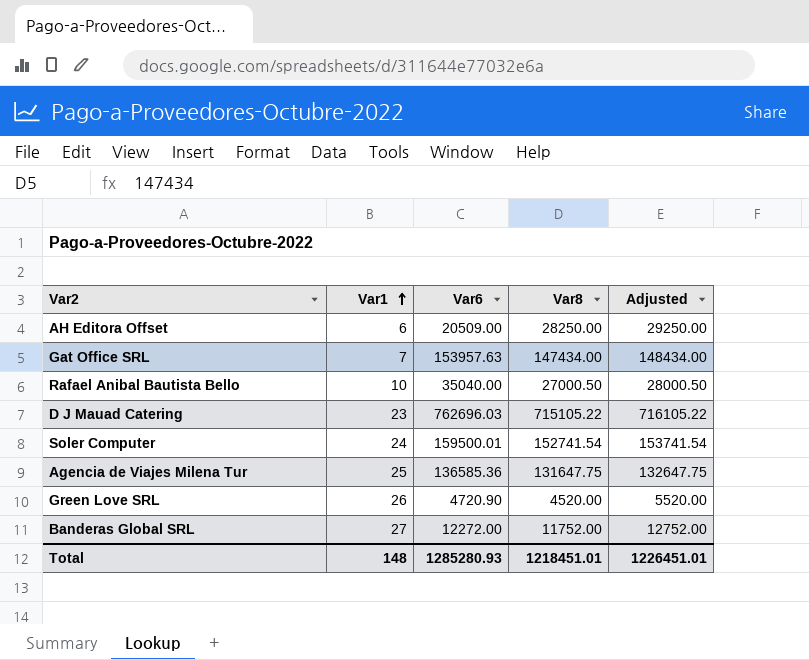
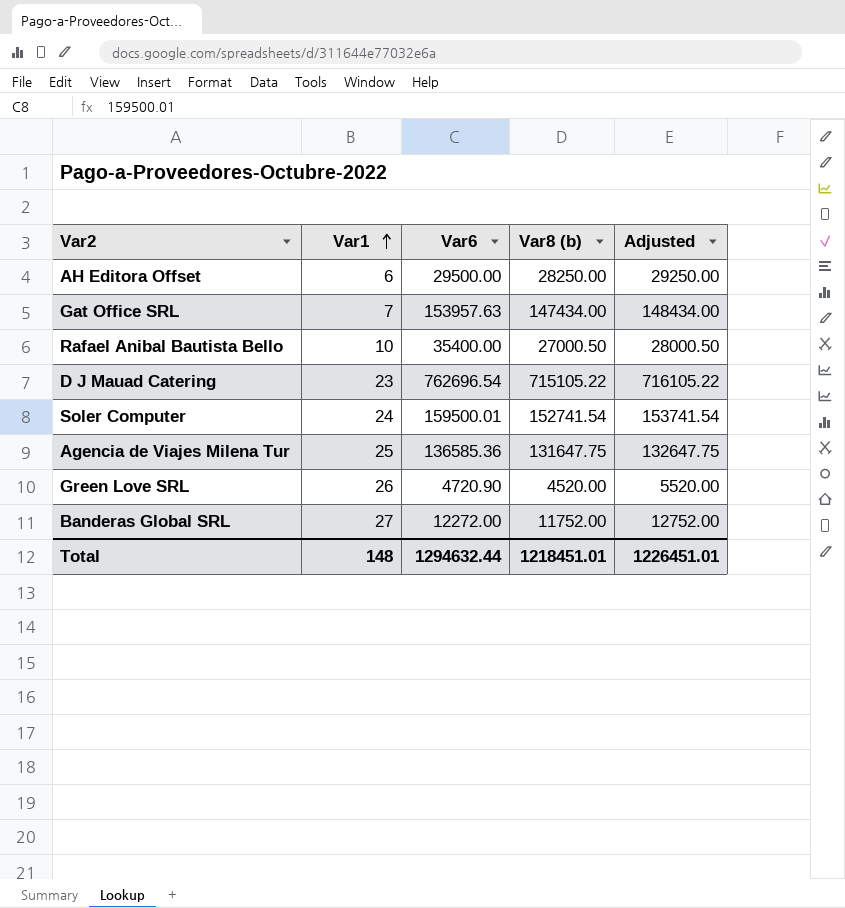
column name: Var8 -> Var8 (b)
AH Editora Offset | Var6: 20509.00 -> 29500.00
Rafael Anibal Bautista Bello | Var6: 35040.00 -> 35400.00
D J Mauad Catering | Var6: 762696.03 -> 762696.54
Total | Var6: 1285280.93 -> 1294632.44

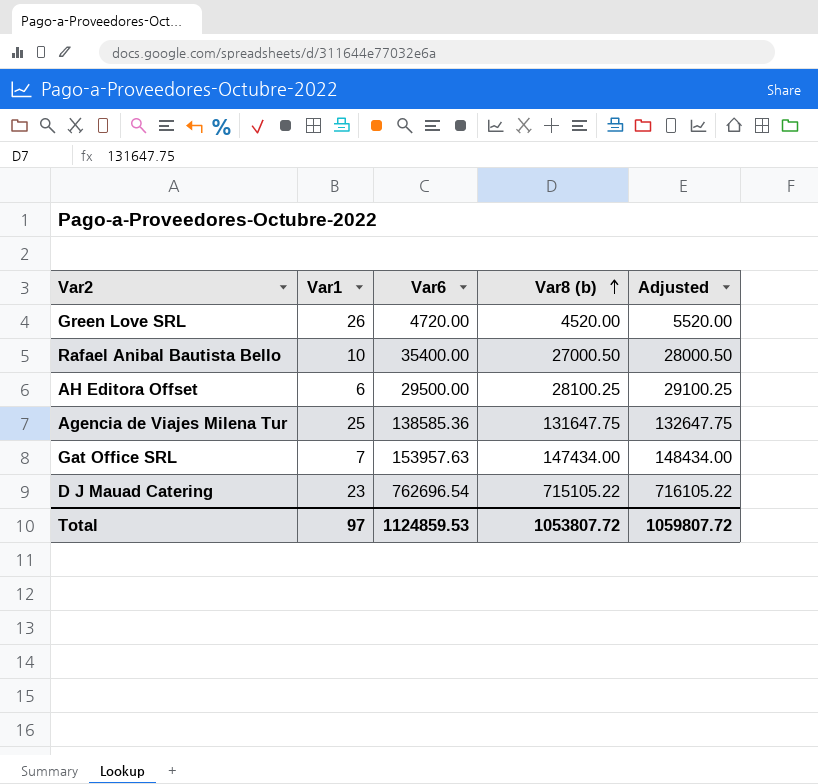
row order: Var1 ascending -> Var8 (b) ascending
row Soler Computer: 24 | 159500.01 | 152741.54 | 153741.54 -> none
row Banderas Global SRL: 27 | 12272.00 | 11752.00 | 12752.00 -> none
Green Love SRL | Var6: 4720.90 -> 4720.00
AH Editora Offset | Var8 (b): 28250.00 -> 28100.25
AH Editora Offset | Adjusted: 29250.00 -> 29100.25
Agencia de Viajes Milena Tur | Var6: 136585.36 -> 138585.36
Total | Var1: 148 -> 97
Total | Var6: 1294632.44 -> 1124859.53
Total | Var8 (b): 1218451.01 -> 1053807.72
Total | Adjusted: 1226451.01 -> 1059807.72

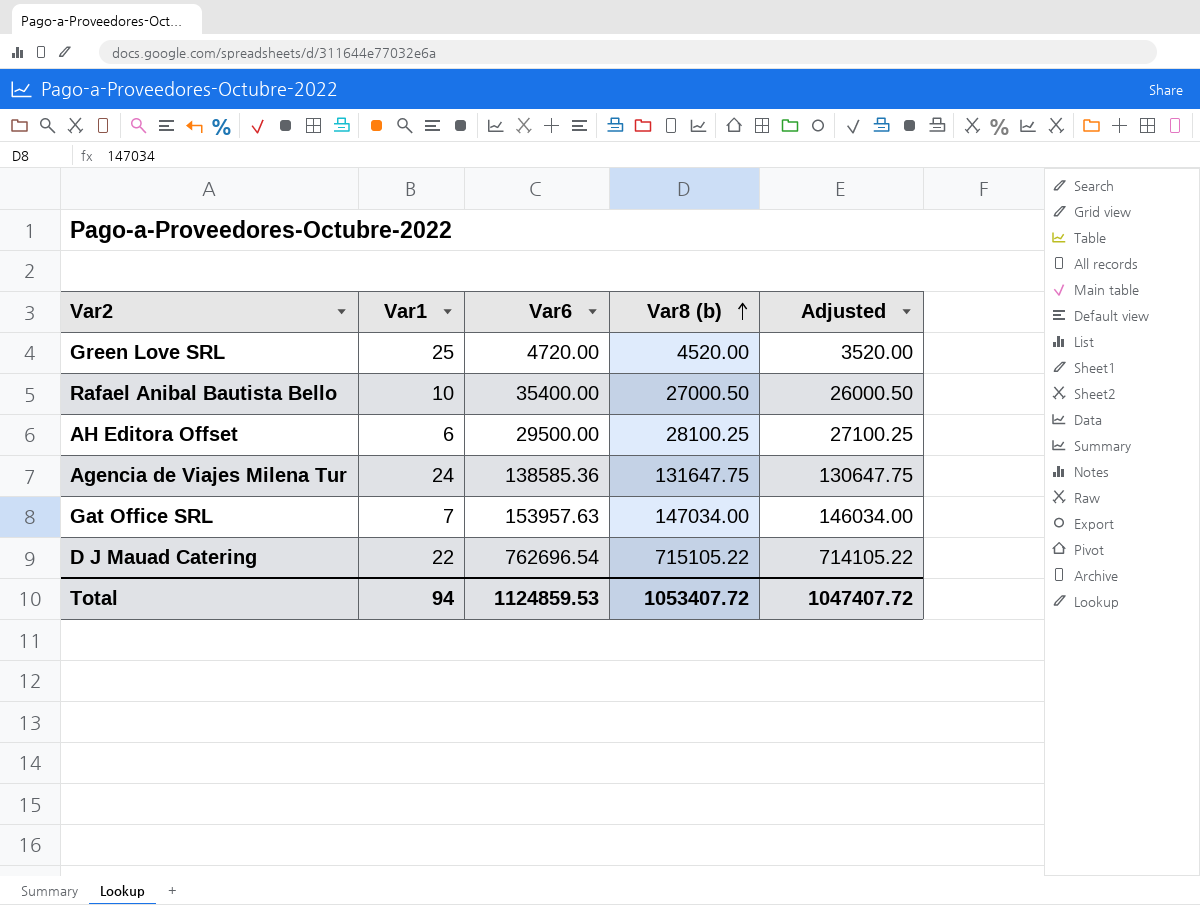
column Adjusted | formula: [Var8 (b)] + 1000 -> [Var8 (b)] - 1000
Green Love SRL | Var1: 26 -> 25
Agencia de Viajes Milena Tur | Var1: 25 -> 24
Gat Office SRL | Var8 (b): 147434.00 -> 147034.00
D J Mauad Catering | Var1: 23 -> 22
Total | Var1: 97 -> 94
Total | Var8 (b): 1053807.72 -> 1053407.72
Total | Adjusted: 1059807.72 -> 1047407.72

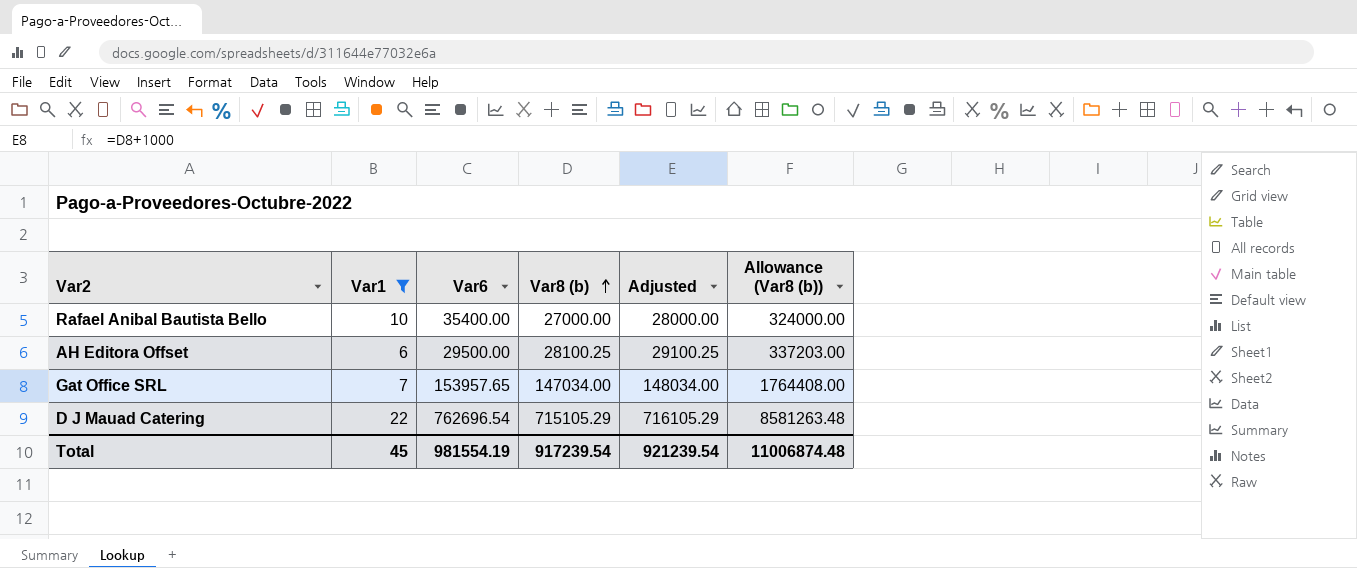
filter: none -> Var1 <= 22
column Adjusted | formula: [Var8 (b)] - 1000 -> [Var8 (b)] + 1000
column Allowance (Var8 (b)) | formula: none -> [Var8 (b)] * 12
Rafael Anibal Bautista Bello | Var8 (b): 27000.50 -> 27000.00
Gat Office SRL | Var6: 153957.63 -> 153957.65
D J Mauad Catering | Var8 (b): 715105.22 -> 715105.29
Total | Var1: 94 -> 45
Total | Var6: 1124859.53 -> 981554.19
Total | Var8 (b): 1053407.72 -> 917239.54
Total | Adjusted: 1047407.72 -> 921239.54

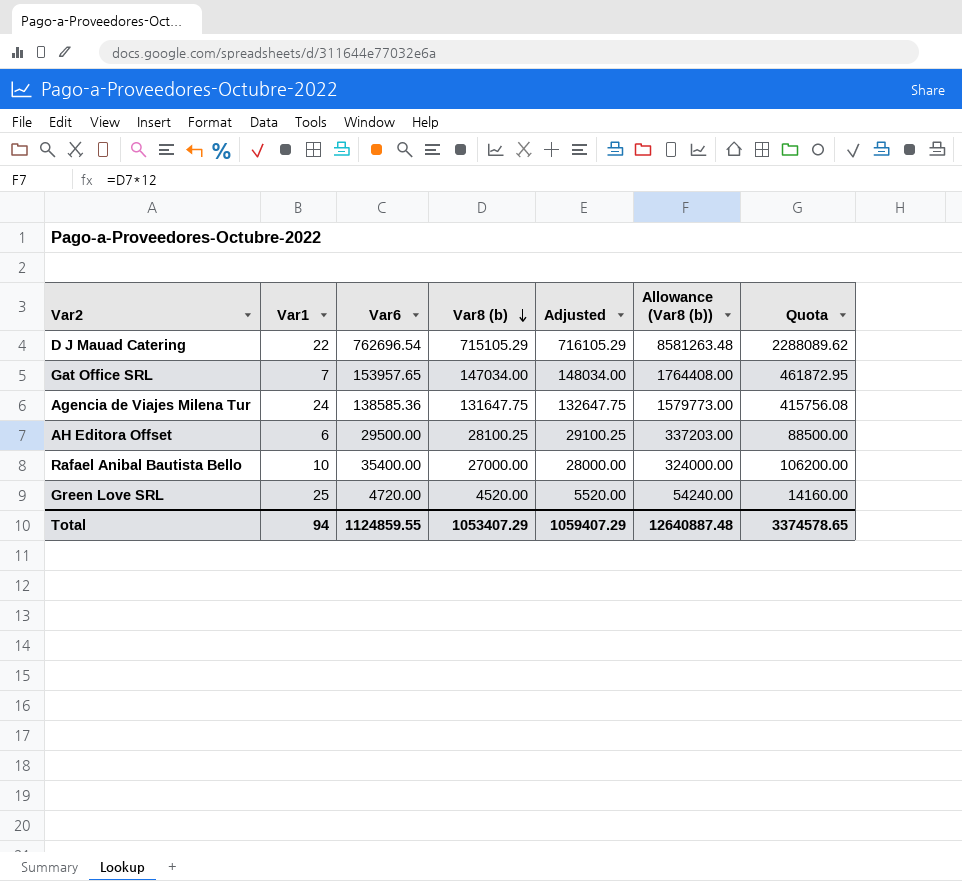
filter: Var1 <= 22 -> none
row order: Var8 (b) ascending -> Var8 (b) descending
column Quota | formula: none -> [Var6] * 3
Total | Var1: 45 -> 94
Total | Var6: 981554.19 -> 1124859.55
Total | Var8 (b): 917239.54 -> 1053407.29
Total | Adjusted: 921239.54 -> 1059407.29
Total | Allowance (Var8 (b)): 11006874.48 -> 12640887.48

